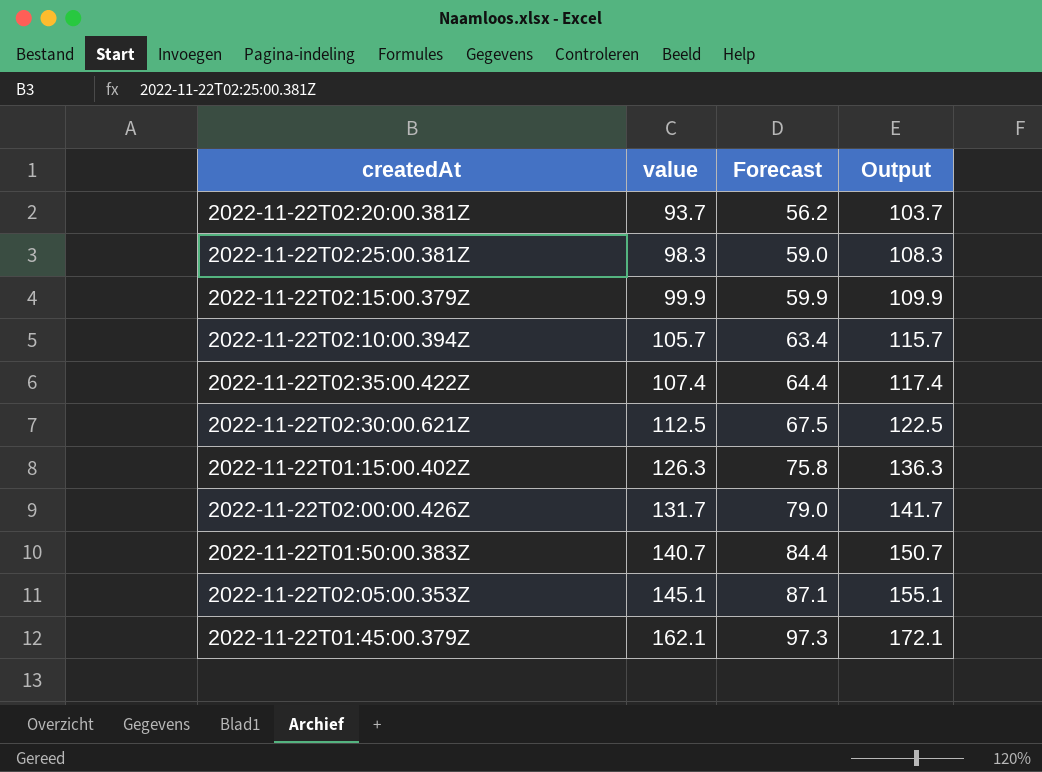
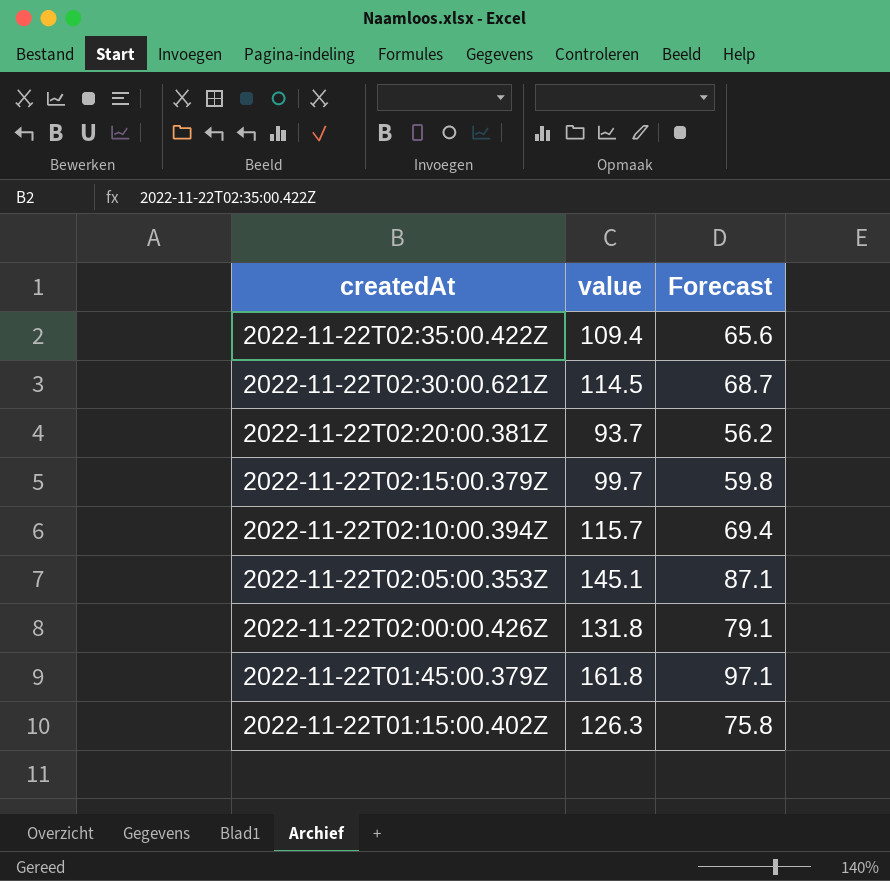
row order: value ascending -> createdAt descending
column Output | formula: [value] + 10 -> none
row 2022-11-22T02:25:00.381Z: 98.3 | 59.0 | 108.3 -> none
row 2022-11-22T01:50:00.383Z: 140.7 | 84.4 | 150.7 -> none
2022-11-22T02:35:00.422Z | value: 107.4 -> 109.4
2022-11-22T02:35:00.422Z | Forecast: 64.4 -> 65.6
2022-11-22T02:30:00.621Z | value: 112.5 -> 114.5
2022-11-22T02:30:00.621Z | Forecast: 67.5 -> 68.7
2022-11-22T02:15:00.379Z | value: 99.9 -> 99.7
2022-11-22T02:15:00.379Z | Forecast: 59.9 -> 59.8
2022-11-22T02:10:00.394Z | value: 105.7 -> 115.7
2022-11-22T02:10:00.394Z | Forecast: 63.4 -> 69.4
2022-11-22T02:00:00.426Z | value: 131.7 -> 131.8
2022-11-22T02:00:00.426Z | Forecast: 79.0 -> 79.1
2022-11-22T01:45:00.379Z | value: 162.1 -> 161.8
2022-11-22T01:45:00.379Z | Forecast: 97.3 -> 97.1

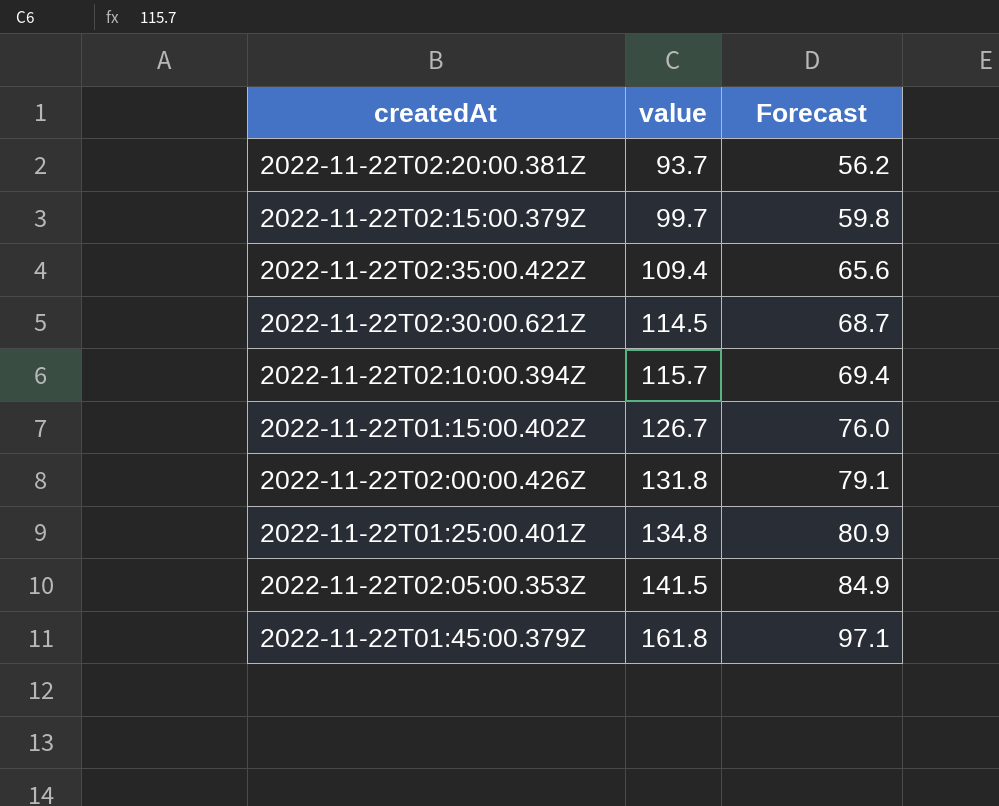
row order: createdAt descending -> value ascending
2022-11-22T01:15:00.402Z | value: 126.3 -> 126.7
2022-11-22T01:15:00.402Z | Forecast: 75.8 -> 76.0
row 2022-11-22T01:25:00.401Z: none -> 134.8 | 80.9
2022-11-22T02:05:00.353Z | value: 145.1 -> 141.5
2022-11-22T02:05:00.353Z | Forecast: 87.1 -> 84.9

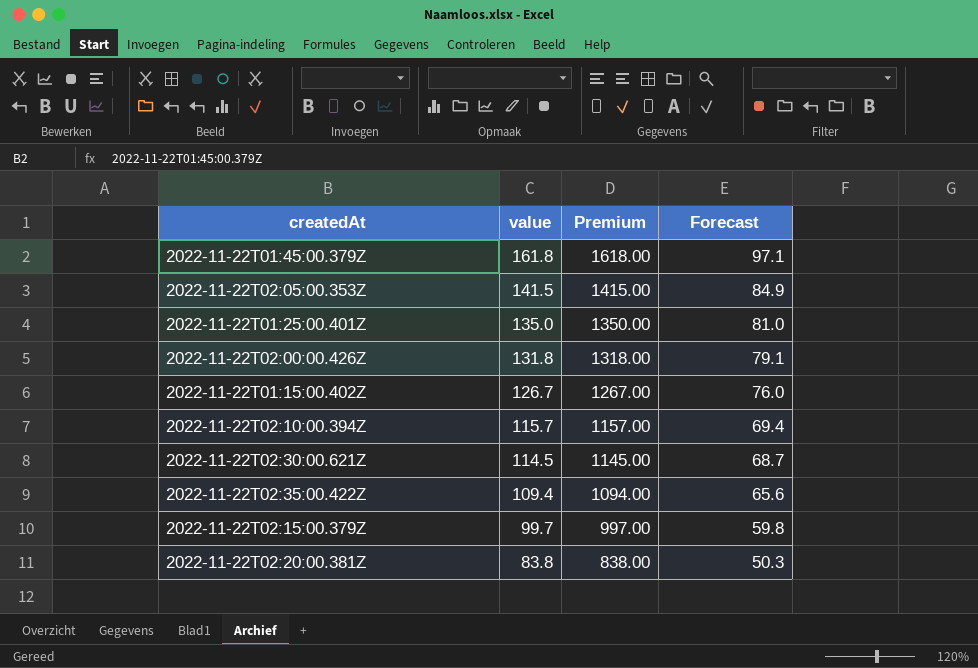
row order: value ascending -> value descending
column Premium | formula: none -> [value] * 10
2022-11-22T01:25:00.401Z | value: 134.8 -> 135.0
2022-11-22T01:25:00.401Z | Forecast: 80.9 -> 81.0
2022-11-22T02:20:00.381Z | value: 93.7 -> 83.8
2022-11-22T02:20:00.381Z | Forecast: 56.2 -> 50.3

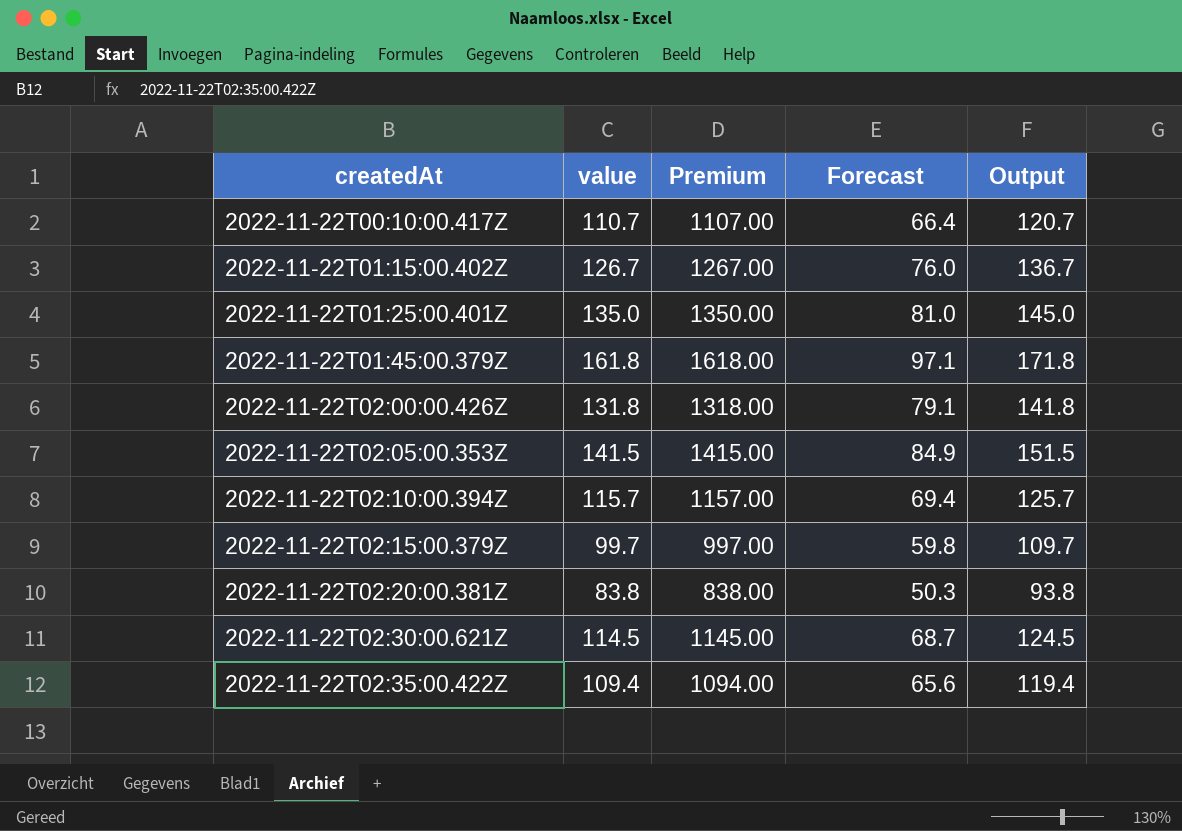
row order: value descending -> createdAt ascending
column Output | formula: none -> [value] + 10
row 2022-11-22T00:10:00.417Z: none -> 110.7 | 1107.00 | 66.4 | 120.7

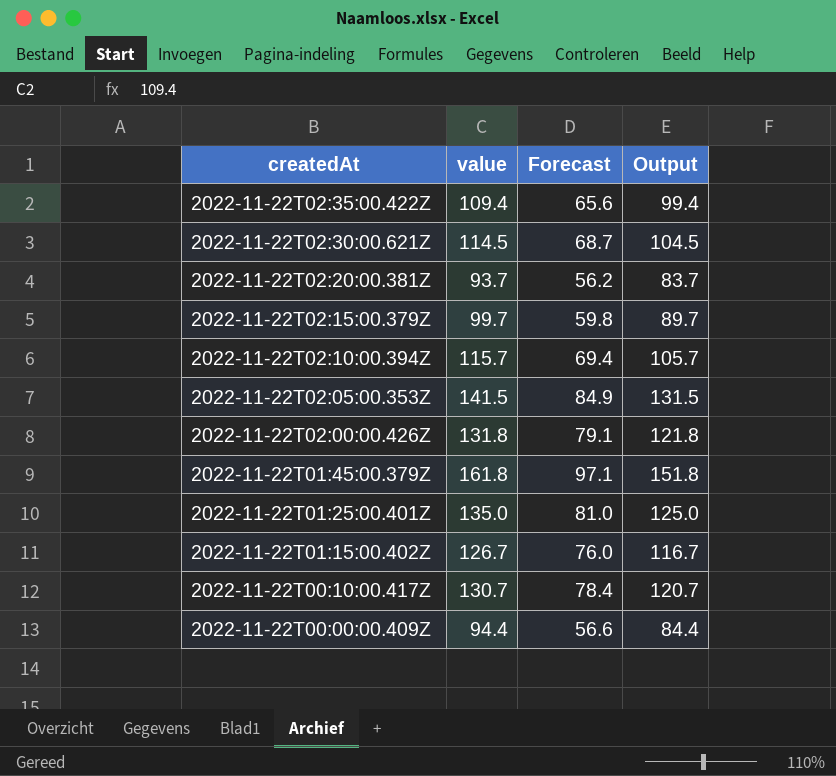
row order: createdAt ascending -> createdAt descending
column Premium | formula: [value] * 10 -> none
column Output | formula: [value] + 10 -> [value] - 10
2022-11-22T02:20:00.381Z | value: 83.8 -> 93.7
2022-11-22T02:20:00.381Z | Forecast: 50.3 -> 56.2
2022-11-22T00:10:00.417Z | value: 110.7 -> 130.7
2022-11-22T00:10:00.417Z | Forecast: 66.4 -> 78.4
row 2022-11-22T00:00:00.409Z: none -> 94.4 | 56.6 | 84.4

